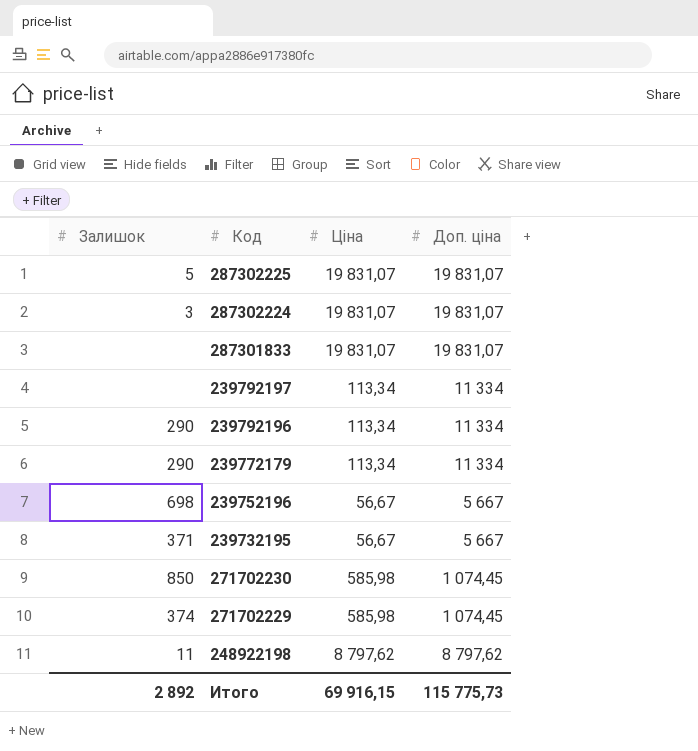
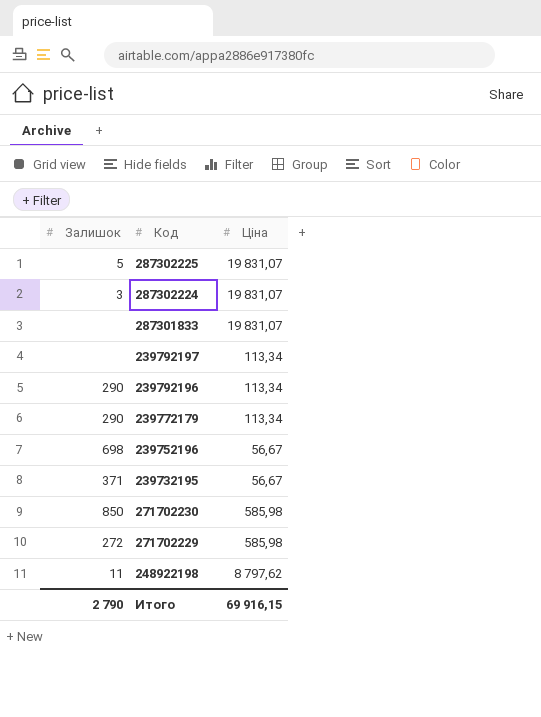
column Доп. ціна | position: 4 -> none
271702229 | Залишок: 374 -> 272
Итого | Залишок: 2 892 -> 2 790

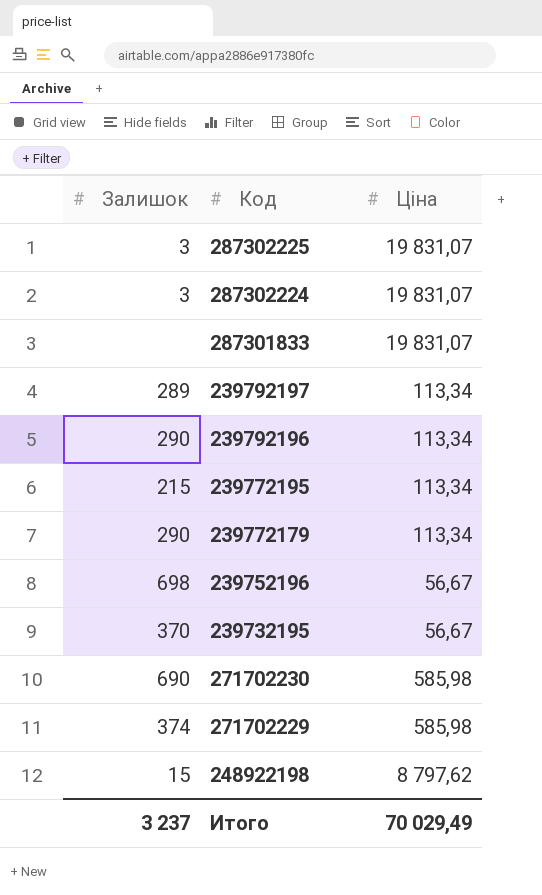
287302225 | Залишок: 5 -> 3
239792197 | Залишок: none -> 289
row 239772195: none -> 215 | 113,34
239732195 | Залишок: 371 -> 370
271702230 | Залишок: 850 -> 690
271702229 | Залишок: 272 -> 374
248922198 | Залишок: 11 -> 15
Итого | Залишок: 2 790 -> 3 237
Итого | Ціна: 69 916,15 -> 70 029,49

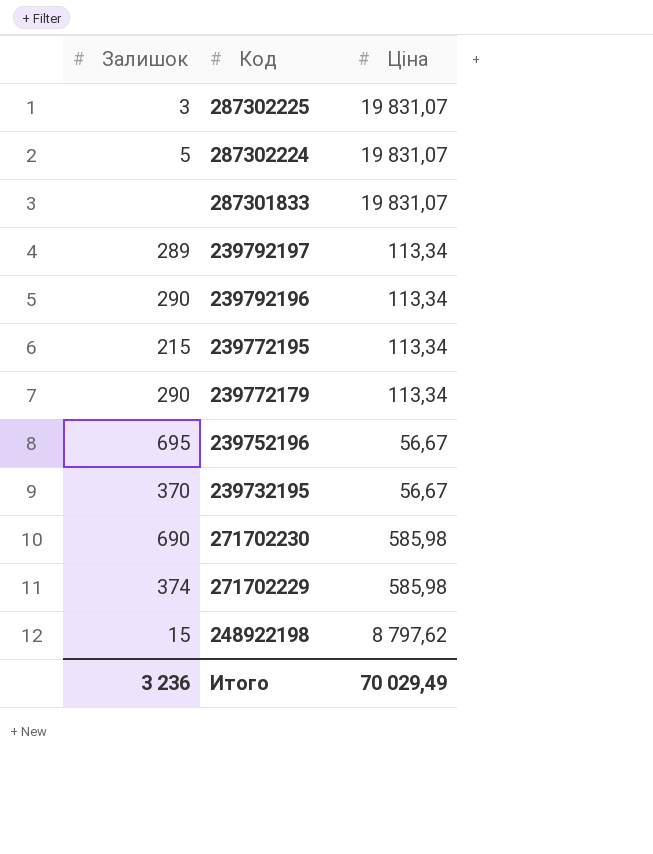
287302224 | Залишок: 3 -> 5
239752196 | Залишок: 698 -> 695
Итого | Залишок: 3 237 -> 3 236

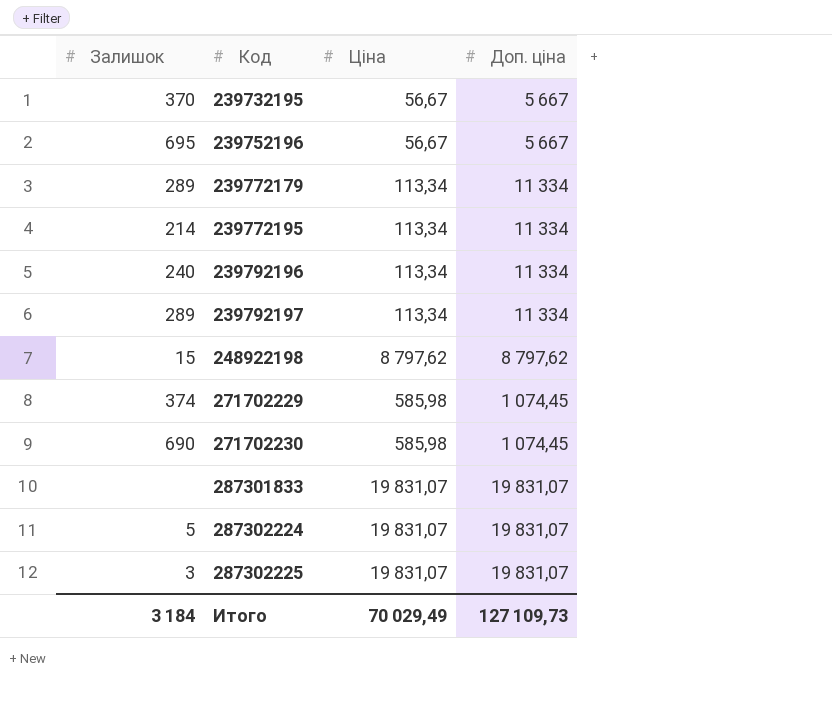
row order: none -> Код ascending
column Доп. ціна | position: none -> 4
239772179 | Залишок: 290 -> 289
239772195 | Залишок: 215 -> 214
239792196 | Залишок: 290 -> 240
Итого | Залишок: 3 236 -> 3 184

